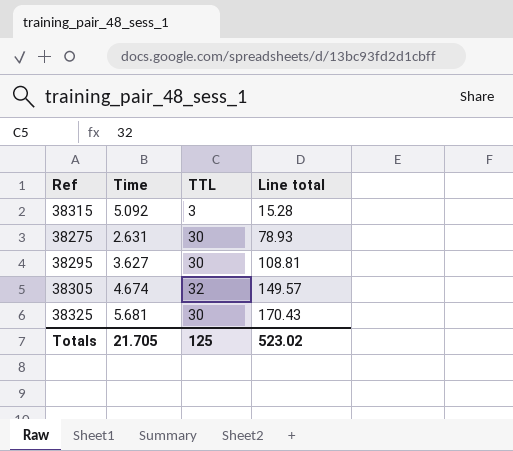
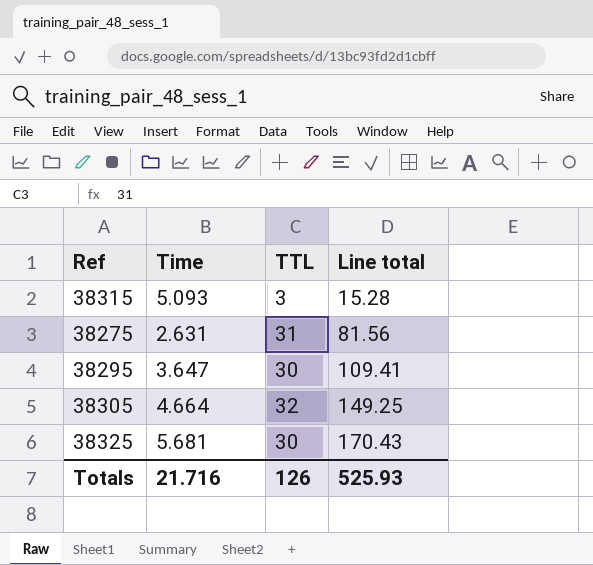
38315 | Time: 5.092 -> 5.093
38275 | TTL: 30 -> 31
38275 | Line total: 78.93 -> 81.56
38295 | Time: 3.627 -> 3.647
38295 | Line total: 108.81 -> 109.41
38305 | Time: 4.674 -> 4.664
38305 | Line total: 149.57 -> 149.25
Totals | Time: 21.705 -> 21.716
Totals | TTL: 125 -> 126
Totals | Line total: 523.02 -> 525.93

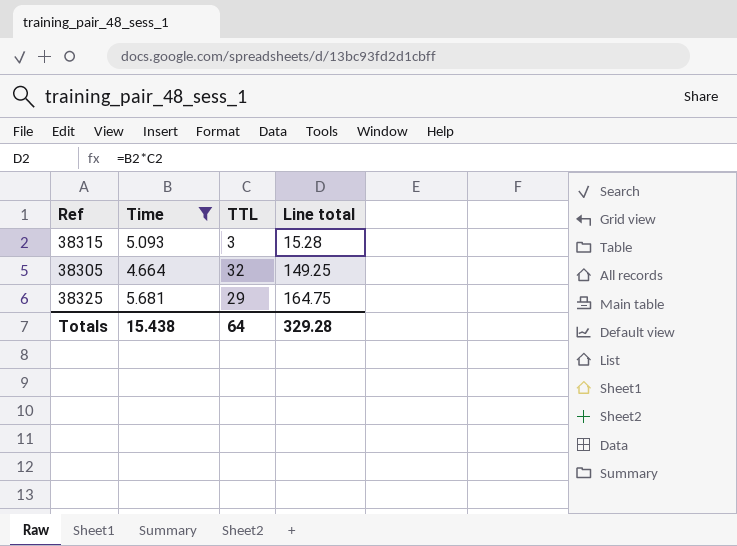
filter: none -> Time >= 4.664
38325 | TTL: 30 -> 29
38325 | Line total: 170.43 -> 164.75
Totals | Time: 21.716 -> 15.438
Totals | TTL: 126 -> 64
Totals | Line total: 525.93 -> 329.28

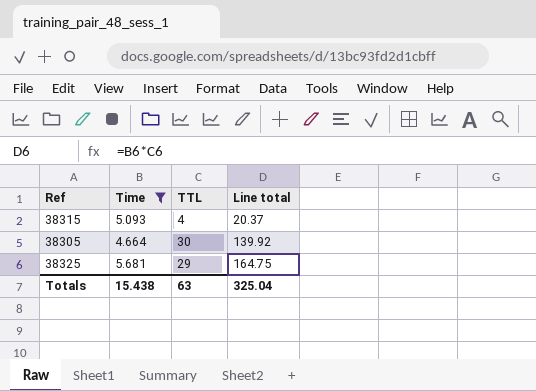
38315 | TTL: 3 -> 4
38315 | Line total: 15.28 -> 20.37
38305 | TTL: 32 -> 30
38305 | Line total: 149.25 -> 139.92
Totals | TTL: 64 -> 63
Totals | Line total: 329.28 -> 325.04

